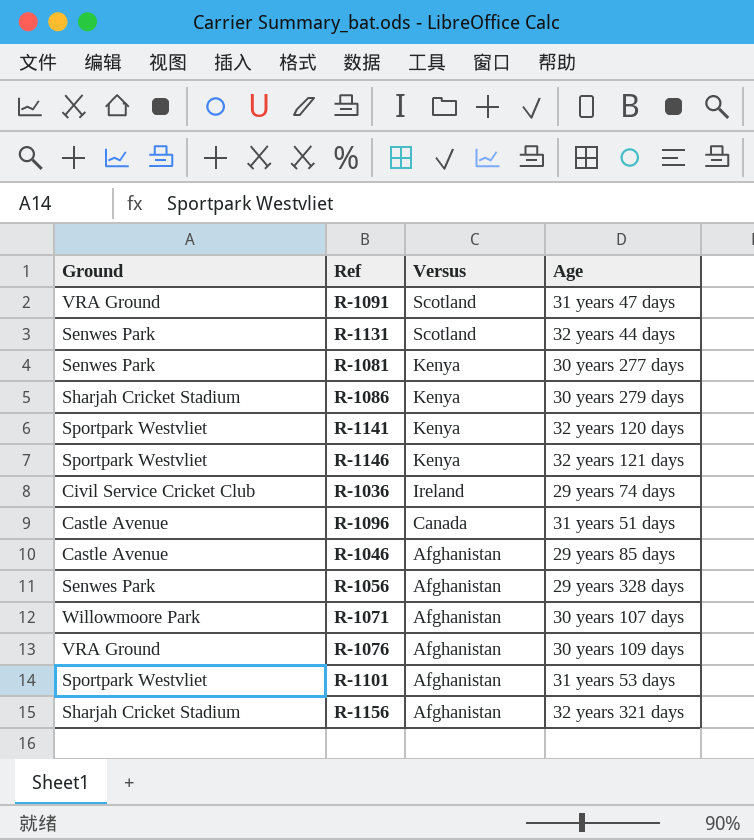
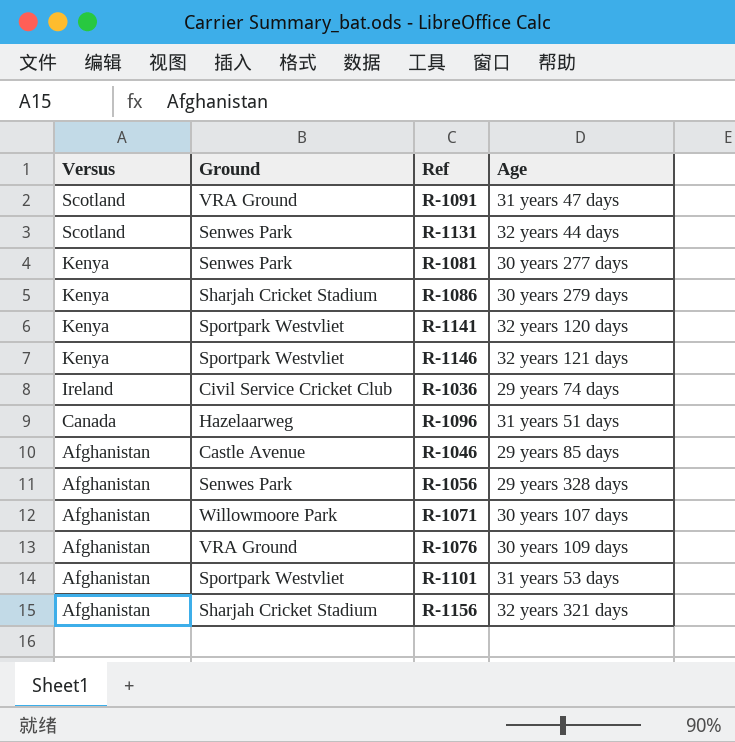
column Versus | position: 3 -> 1
R-1096 | Ground: Castle Avenue -> Hazelaarweg

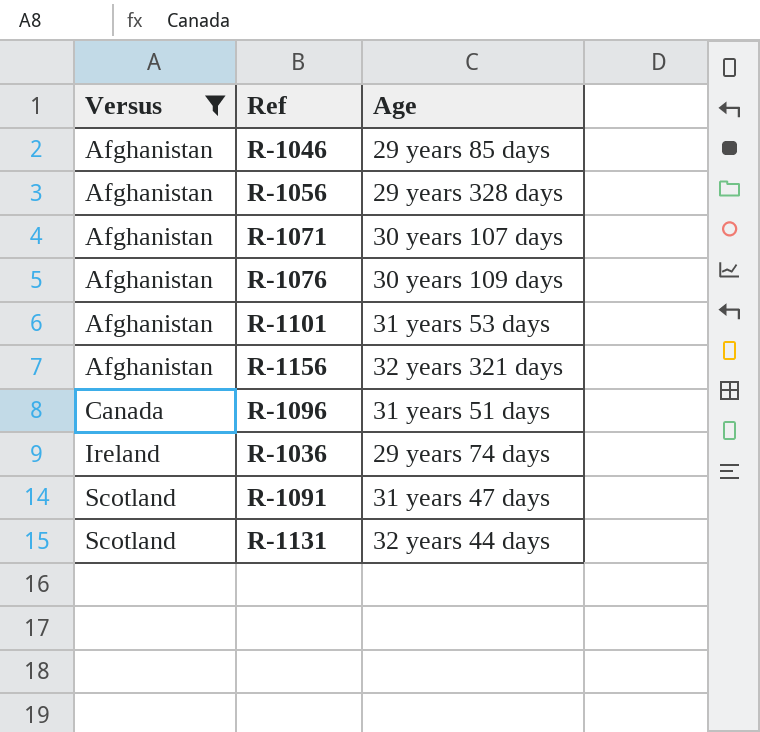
filter: none -> Versus != Kenya
row order: Versus descending -> Versus ascending
column Ground | position: 2 -> none

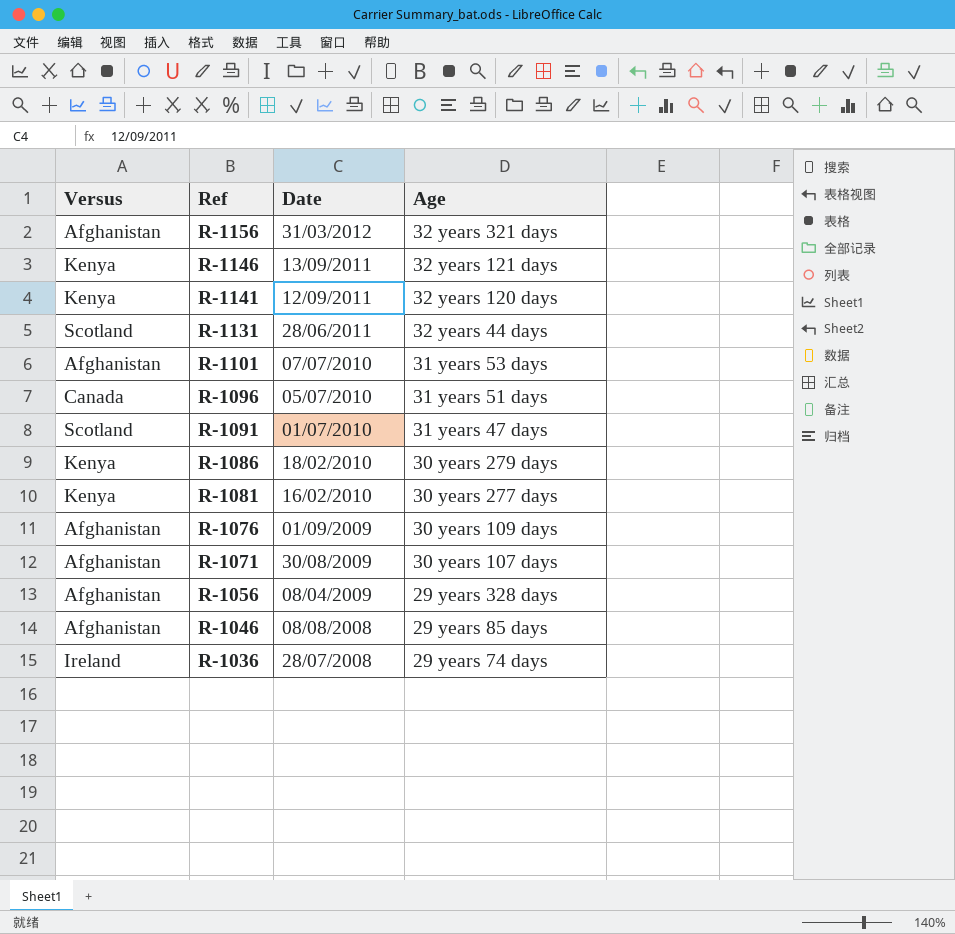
filter: Versus != Kenya -> none
row order: Versus ascending -> Ref descending
column Date | position: none -> 3

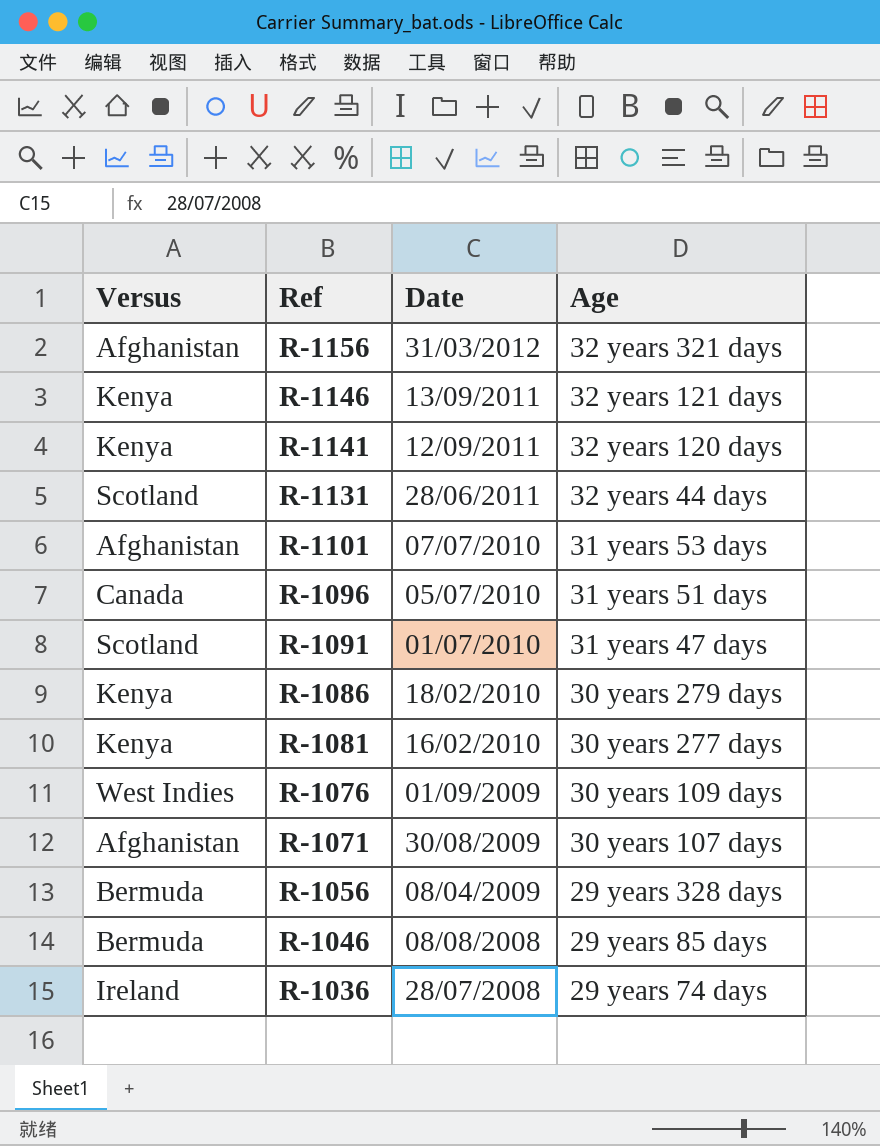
R-1076 | Versus: Afghanistan -> West Indies
R-1056 | Versus: Afghanistan -> Bermuda
R-1046 | Versus: Afghanistan -> Bermuda

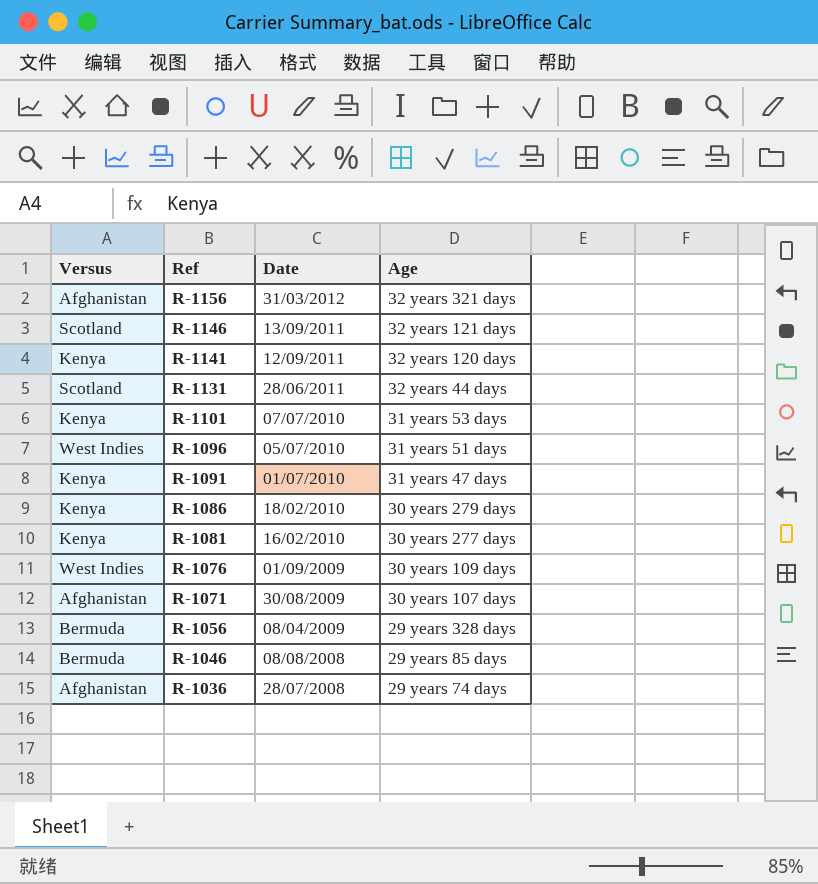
R-1146 | Versus: Kenya -> Scotland
R-1101 | Versus: Afghanistan -> Kenya
R-1096 | Versus: Canada -> West Indies
R-1091 | Versus: Scotland -> Kenya
R-1036 | Versus: Ireland -> Afghanistan

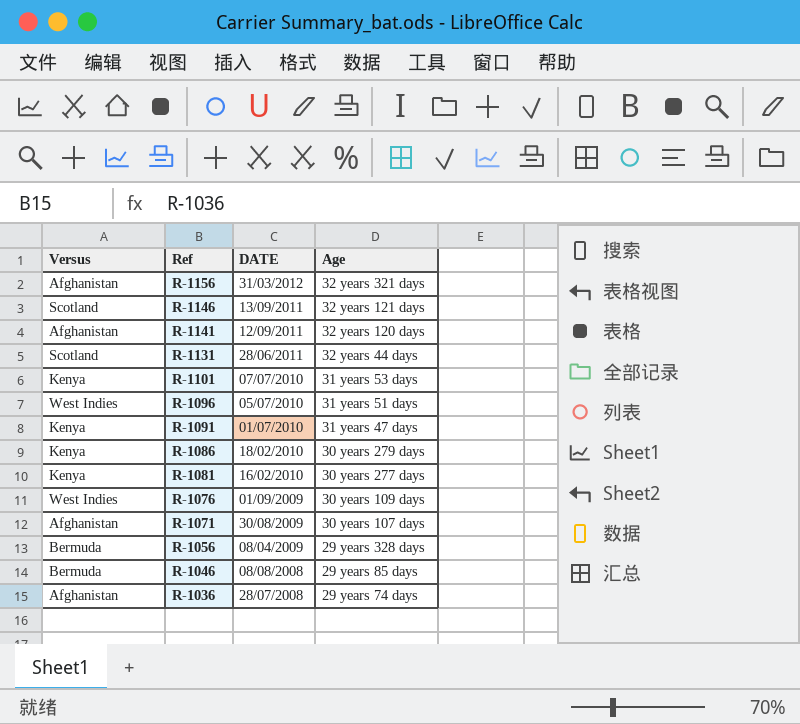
column name: Date -> DATE
R-1141 | Versus: Kenya -> Afghanistan

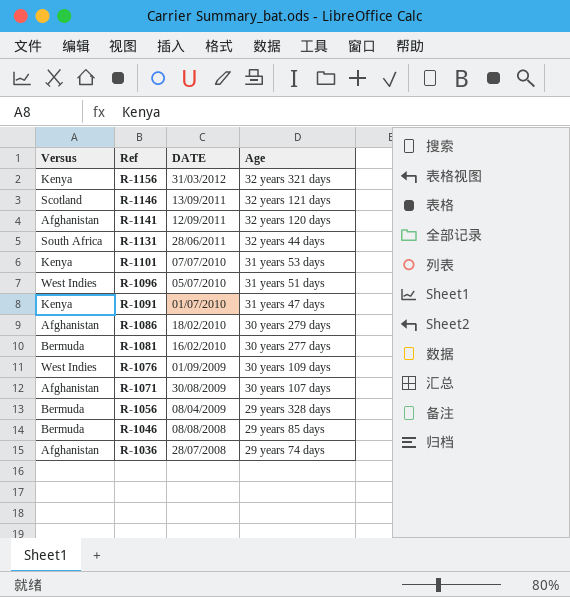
R-1156 | Versus: Afghanistan -> Kenya
R-1131 | Versus: Scotland -> South Africa
R-1086 | Versus: Kenya -> Afghanistan
R-1081 | Versus: Kenya -> Bermuda

